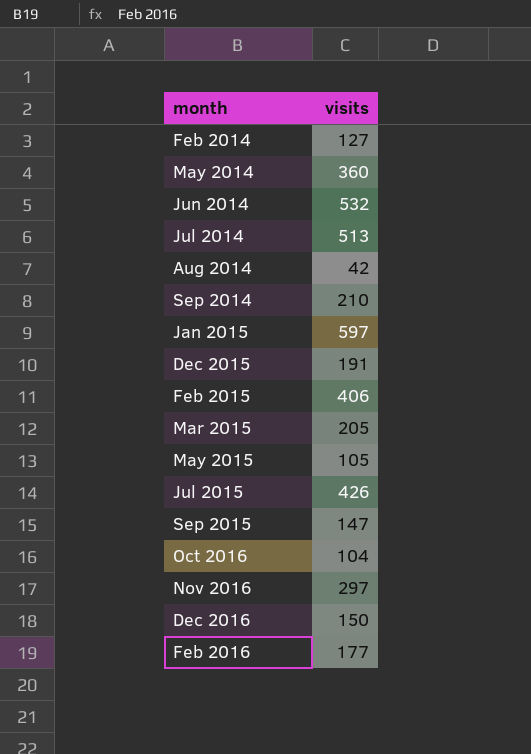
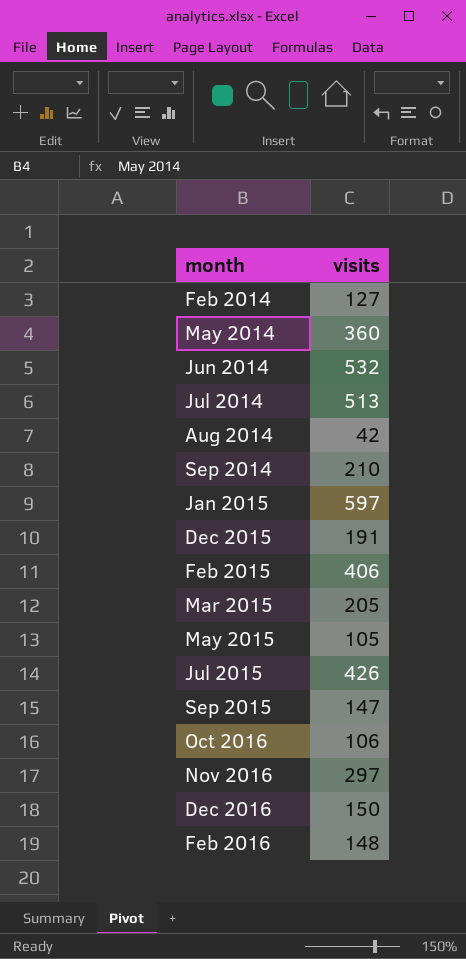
Oct 2016 | visits: 104 -> 106
Feb 2016 | visits: 177 -> 148

